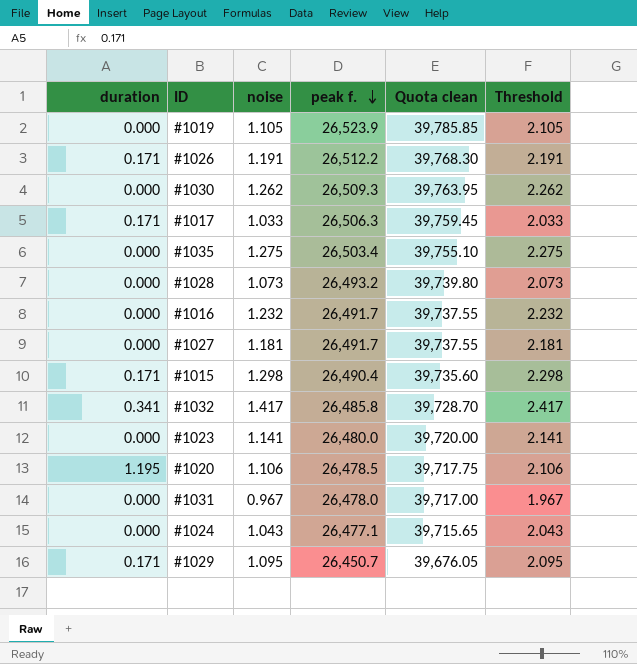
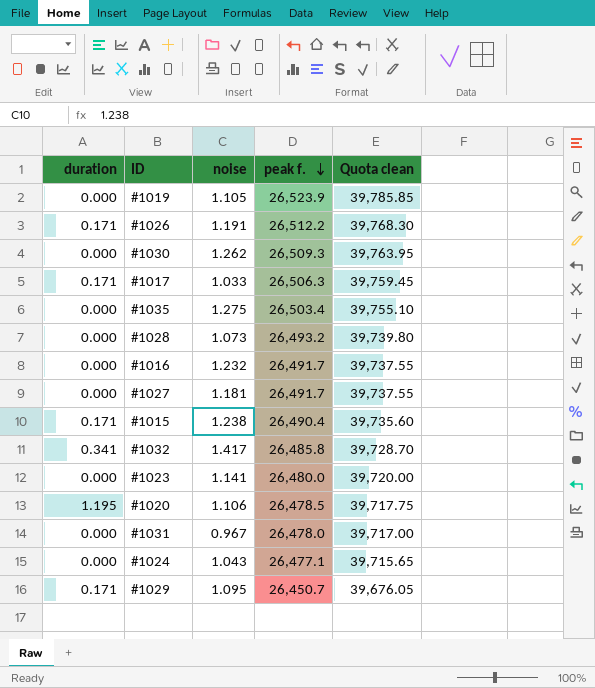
column Threshold | formula: [noise] + 1 -> none
#1015 | noise: 1.298 -> 1.238

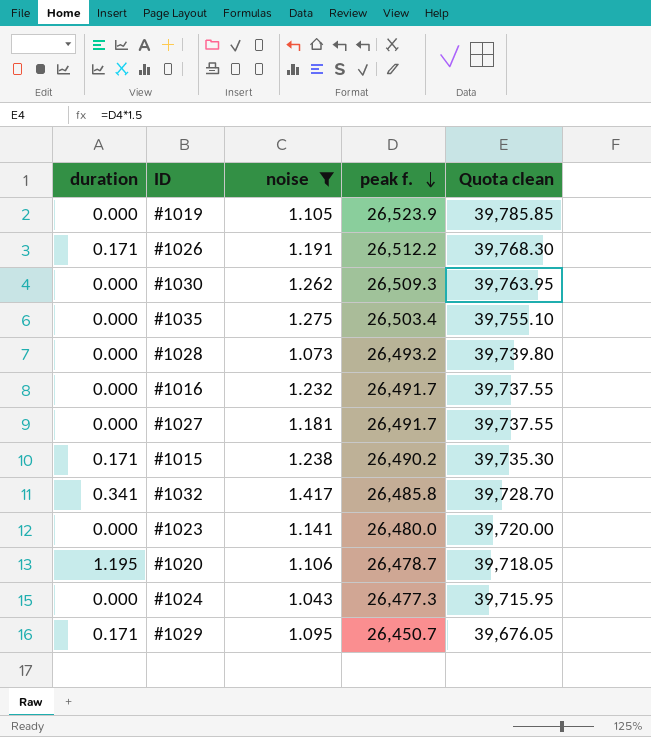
filter: none -> noise >= 1.043
#1015 | peak f.: 26,490.4 -> 26,490.2
#1015 | Quota clean: 39,735.60 -> 39,735.30
#1020 | peak f.: 26,478.5 -> 26,478.7
#1020 | Quota clean: 39,717.75 -> 39,718.05
#1024 | peak f.: 26,477.1 -> 26,477.3
#1024 | Quota clean: 39,715.65 -> 39,715.95

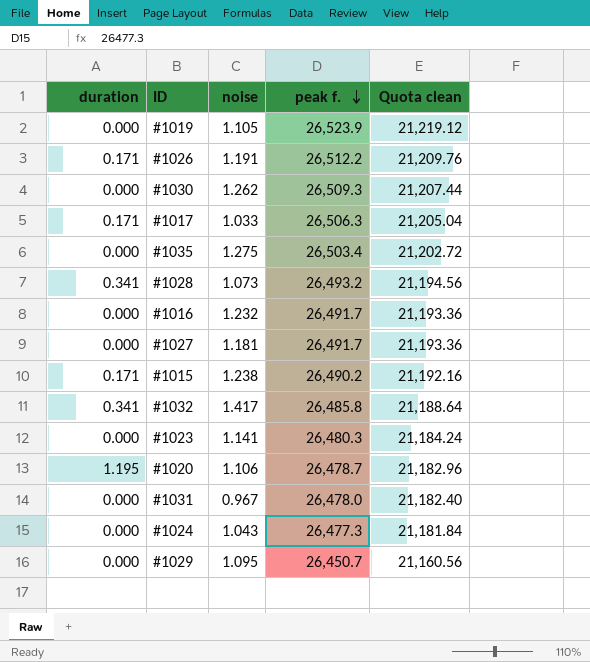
filter: noise >= 1.043 -> none
column Quota clean | formula: [peak f.] * 1.5 -> [peak f.] * 0.8
#1028 | duration: 0.000 -> 0.341
#1023 | peak f.: 26,480.0 -> 26,480.3
#1029 | duration: 0.171 -> 0.000

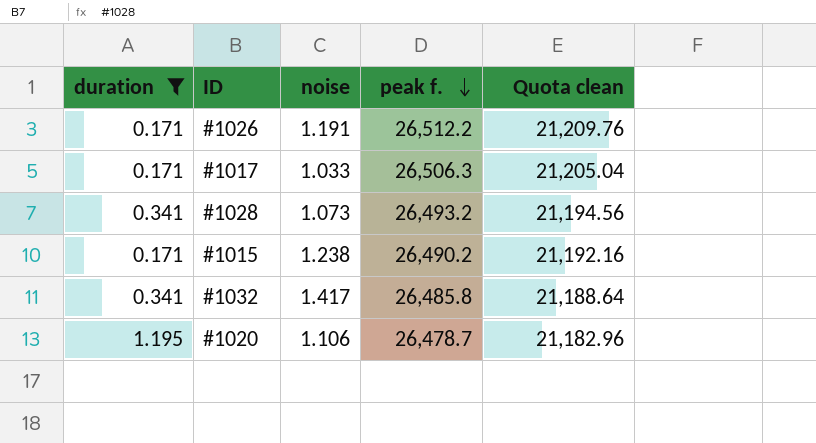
filter: none -> duration != 0.000

